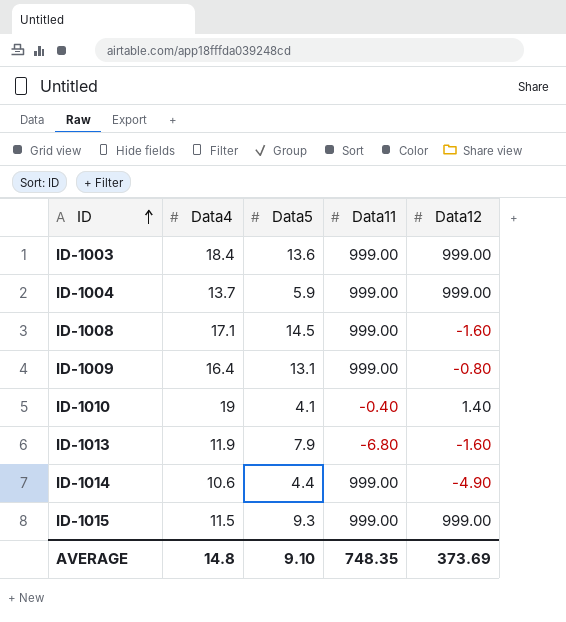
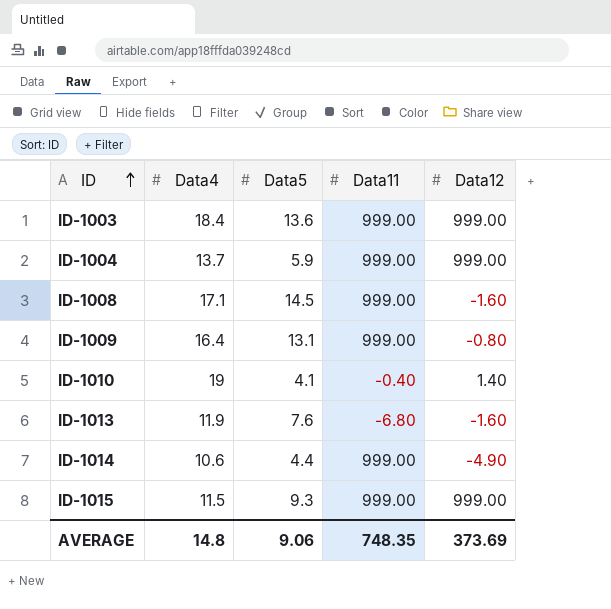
ID-1013 | Data5: 7.9 -> 7.6
AVERAGE | Data5: 9.10 -> 9.06

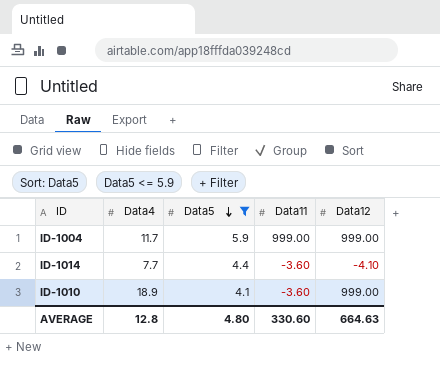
filter: none -> Data5 <= 5.9
row order: ID ascending -> Data5 descending
ID-1004 | Data4: 13.7 -> 11.7
ID-1014 | Data4: 10.6 -> 7.7
ID-1014 | Data11: 999.00 -> -3.60
ID-1014 | Data12: -4.90 -> -4.10
ID-1010 | Data4: 19 -> 18.9
ID-1010 | Data11: -0.40 -> -3.60
ID-1010 | Data12: 1.40 -> 999.00
AVERAGE | Data4: 14.8 -> 12.8
AVERAGE | Data5: 9.06 -> 4.80
AVERAGE | Data11: 748.35 -> 330.60
AVERAGE | Data12: 373.69 -> 664.63

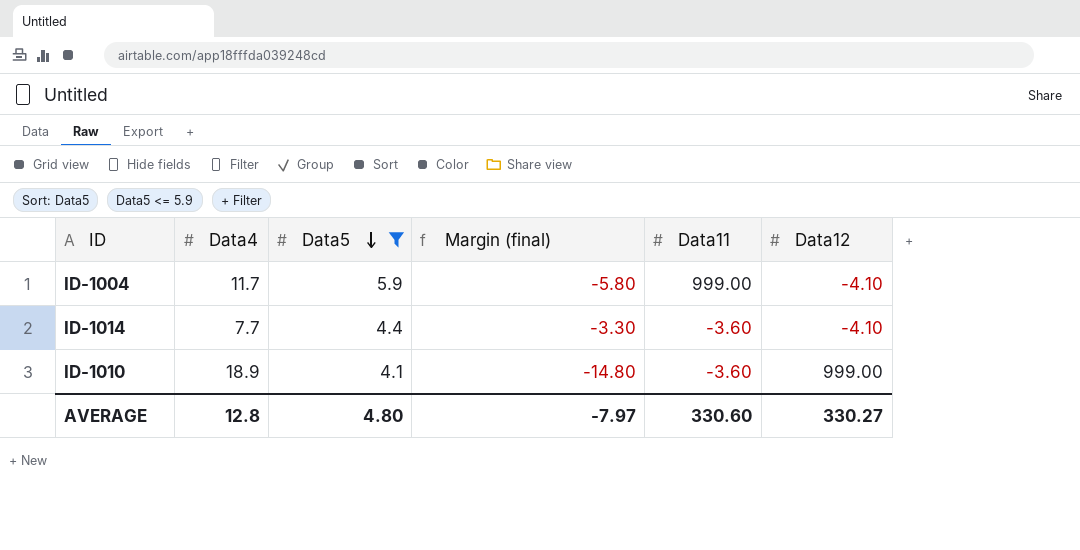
column Margin (final) | formula: none -> [Data5] - [Data4]
ID-1004 | Data12: 999.00 -> -4.10
AVERAGE | Data12: 664.63 -> 330.27

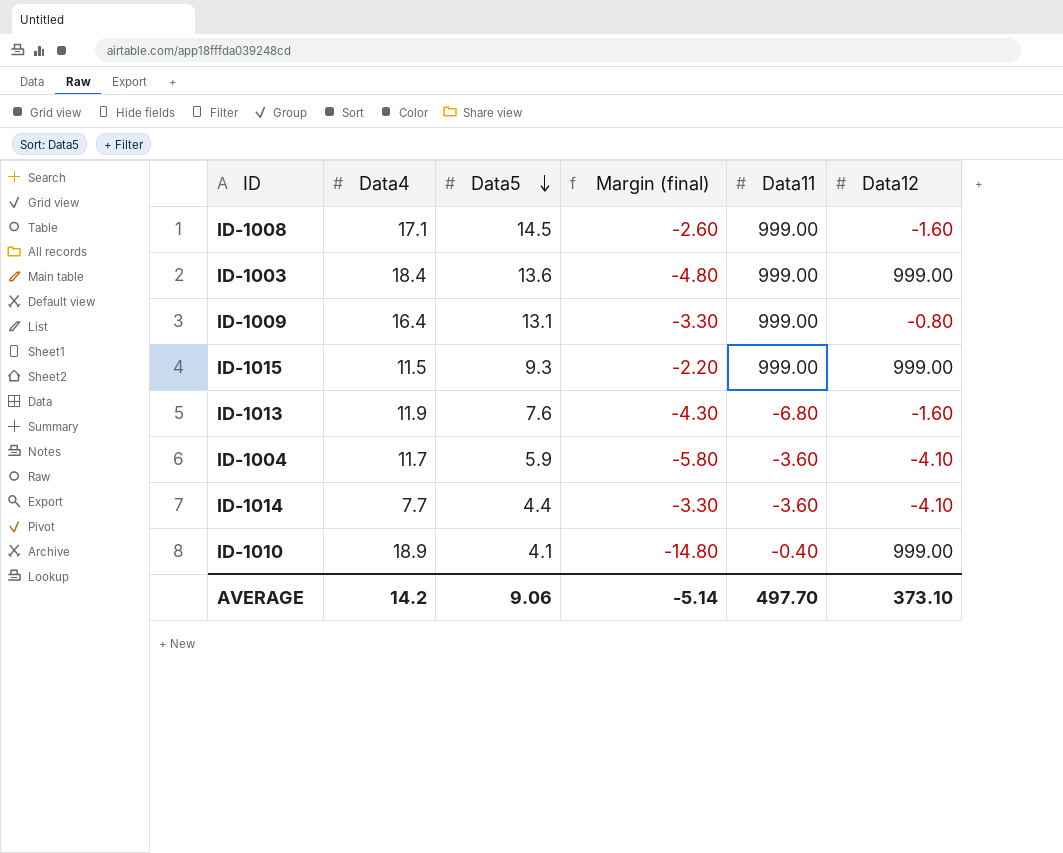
filter: Data5 <= 5.9 -> none
ID-1004 | Data11: 999.00 -> -3.60
ID-1010 | Data11: -3.60 -> -0.40
AVERAGE | Data4: 12.8 -> 14.2
AVERAGE | Data5: 4.80 -> 9.06
AVERAGE | Margin (final): -7.97 -> -5.14
AVERAGE | Data11: 330.60 -> 497.70
AVERAGE | Data12: 330.27 -> 373.10

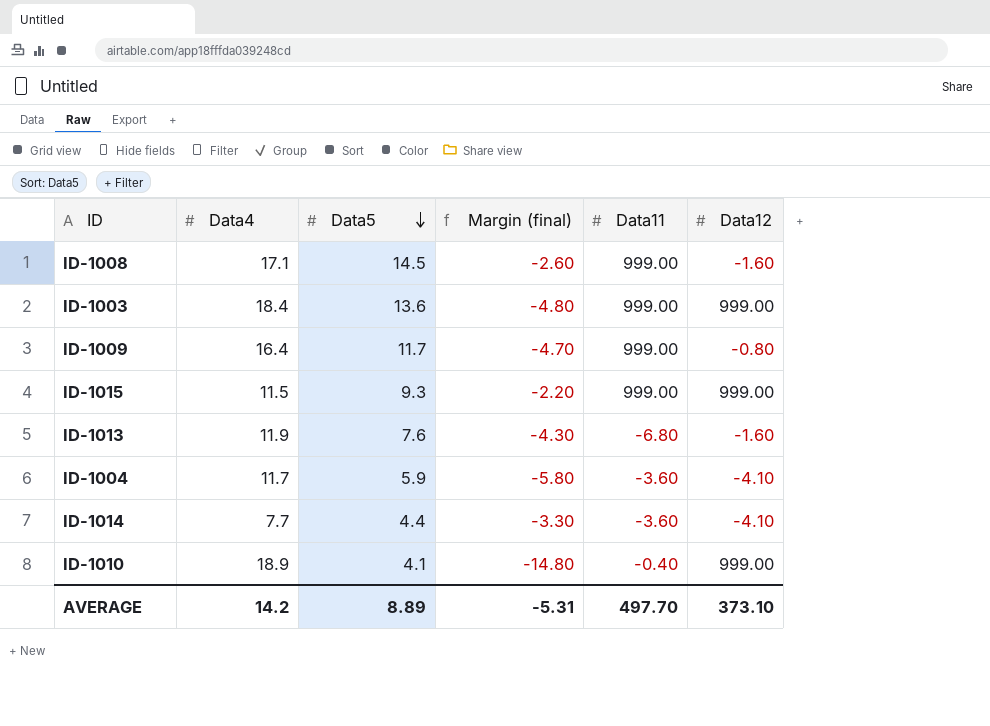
ID-1009 | Data5: 13.1 -> 11.7
ID-1009 | Margin (final): -3.30 -> -4.70
AVERAGE | Data5: 9.06 -> 8.89
AVERAGE | Margin (final): -5.14 -> -5.31

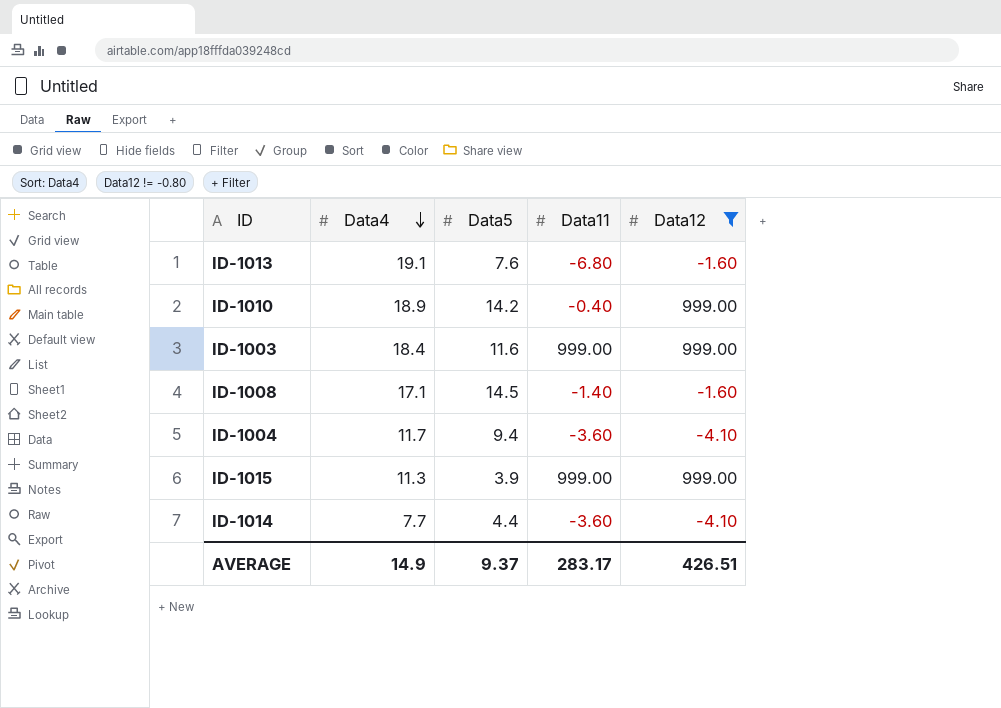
filter: none -> Data12 != -0.80
row order: Data5 descending -> Data4 descending
column Margin (final) | formula: [Data5] - [Data4] -> none
ID-1013 | Data4: 11.9 -> 19.1
ID-1010 | Data5: 4.1 -> 14.2
ID-1003 | Data5: 13.6 -> 11.6
ID-1008 | Data11: 999.00 -> -1.40
ID-1004 | Data5: 5.9 -> 9.4
ID-1015 | Data4: 11.5 -> 11.3
ID-1015 | Data5: 9.3 -> 3.9
AVERAGE | Data4: 14.2 -> 14.9
AVERAGE | Data5: 8.89 -> 9.37
AVERAGE | Data11: 497.70 -> 283.17
AVERAGE | Data12: 373.10 -> 426.51

